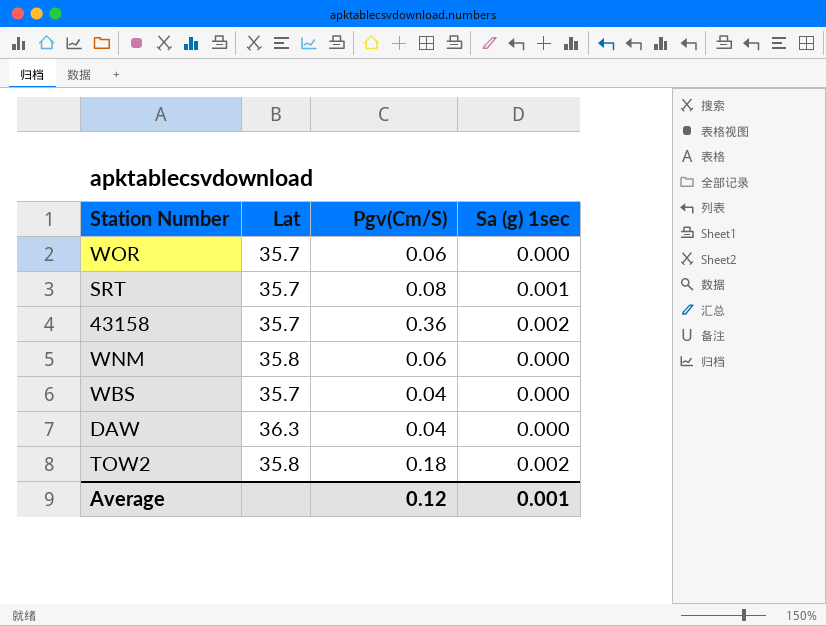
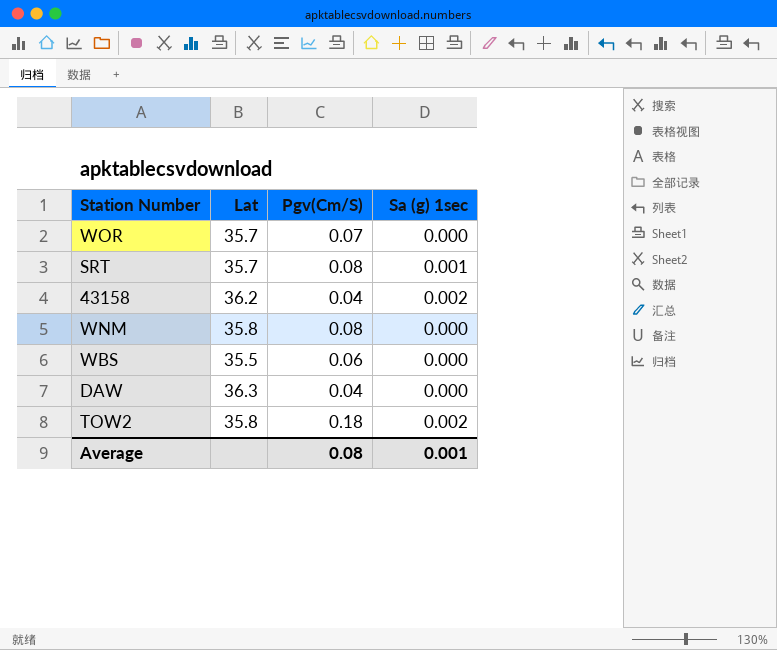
WOR | Pgv(Cm/S): 0.06 -> 0.07
43158 | Lat: 35.7 -> 36.2
43158 | Pgv(Cm/S): 0.36 -> 0.04
WNM | Pgv(Cm/S): 0.06 -> 0.08
WBS | Lat: 35.7 -> 35.5
WBS | Pgv(Cm/S): 0.04 -> 0.06
Average | Pgv(Cm/S): 0.12 -> 0.08

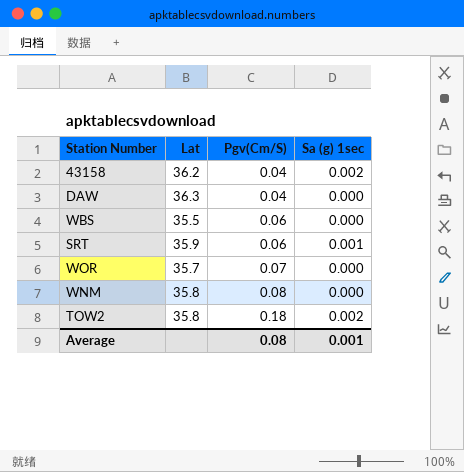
row order: none -> Pgv(Cm/S) ascending
SRT | Lat: 35.7 -> 35.9
SRT | Pgv(Cm/S): 0.08 -> 0.06

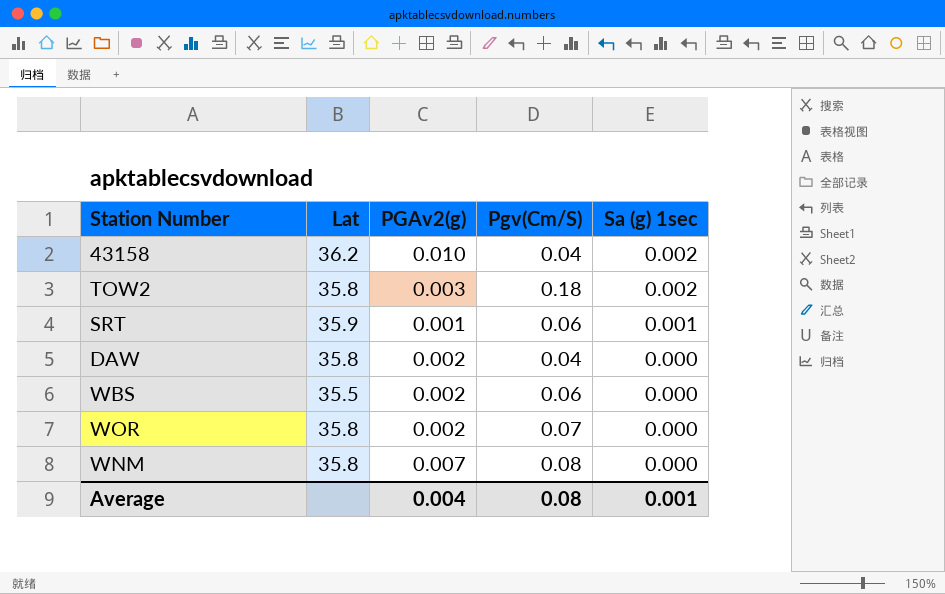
row order: Pgv(Cm/S) ascending -> Sa (g) 1sec descending
column PGAv2(g) | position: none -> 3
DAW | Lat: 36.3 -> 35.8
WOR | Lat: 35.7 -> 35.8

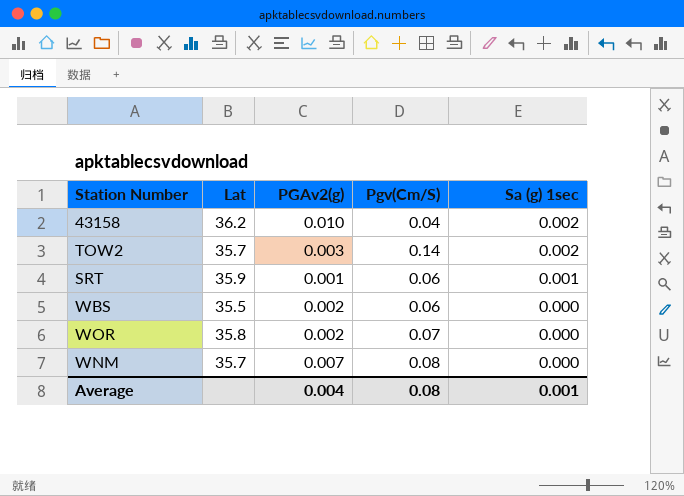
row DAW: 35.8 | 0.002 | 0.04 | 0.000 -> none
TOW2 | Lat: 35.8 -> 35.7
TOW2 | Pgv(Cm/S): 0.18 -> 0.14
WNM | Lat: 35.8 -> 35.7

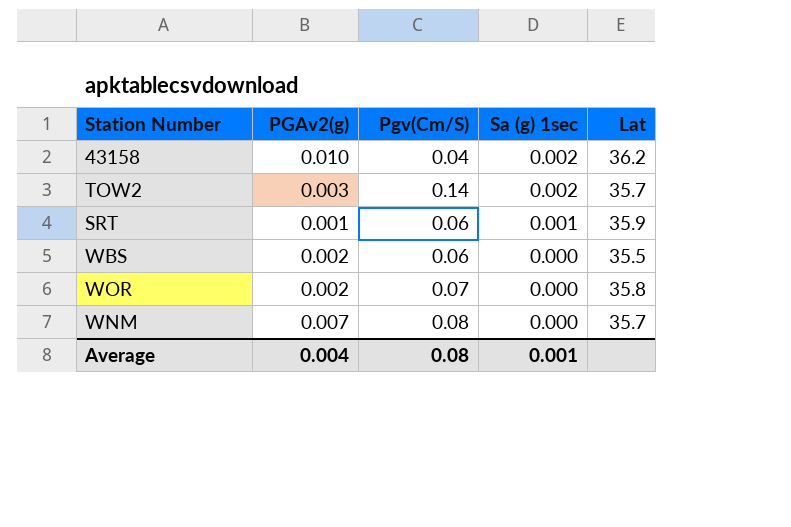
column Lat | position: 2 -> 5

